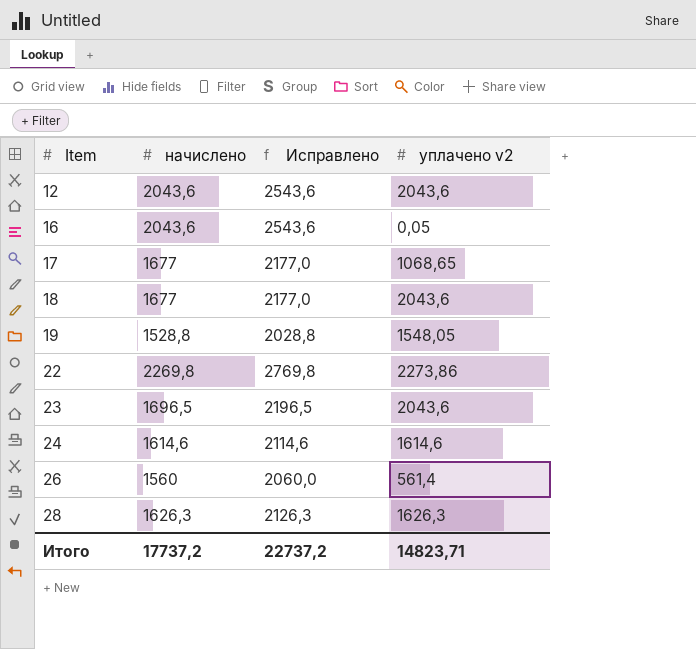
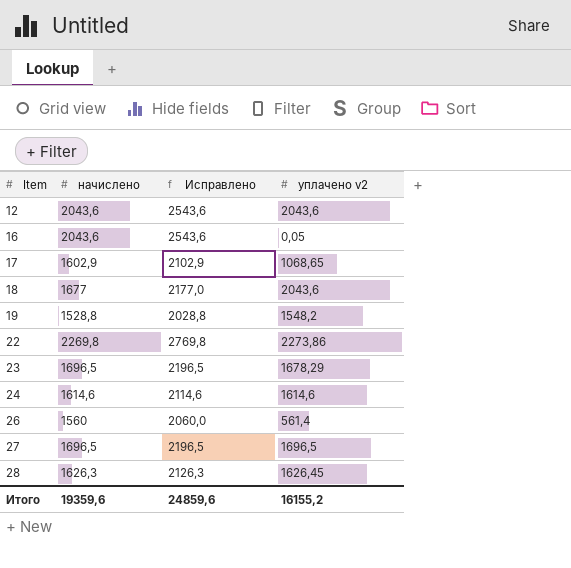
17 | начислено: 1677 -> 1602,9
17 | Исправлено: 2177,0 -> 2102,9
19 | уплачено v2: 1548,05 -> 1548,2
23 | уплачено v2: 2043,6 -> 1678,29
row 27: none -> 1696,5 | 2196,5 | 1696,5
28 | уплачено v2: 1626,3 -> 1626,45
Итого | начислено: 17737,2 -> 19359,6
Итого | Исправлено: 22737,2 -> 24859,6
Итого | уплачено v2: 14823,71 -> 16155,2

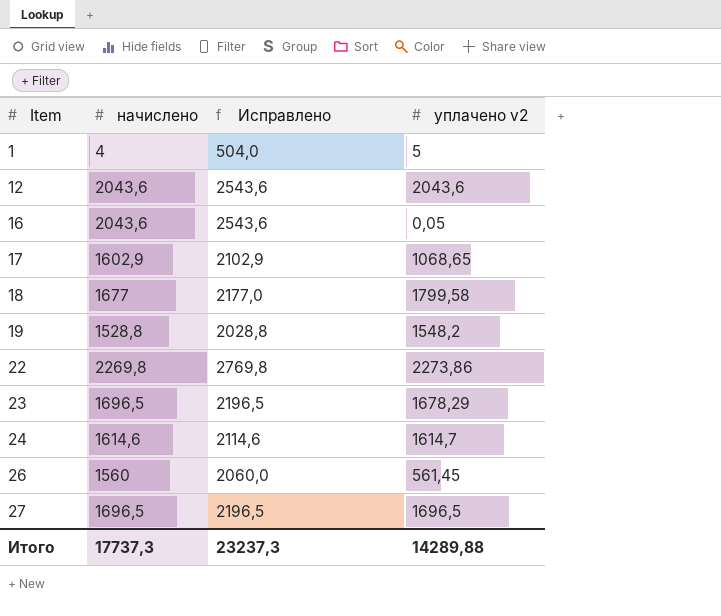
row 28: 1626,3 | 2126,3 | 1626,45 -> none
row 1: none -> 4 | 504,0 | 5
18 | уплачено v2: 2043,6 -> 1799,58
24 | уплачено v2: 1614,6 -> 1614,7
26 | уплачено v2: 561,4 -> 561,45
Итого | начислено: 19359,6 -> 17737,3
Итого | Исправлено: 24859,6 -> 23237,3
Итого | уплачено v2: 16155,2 -> 14289,88

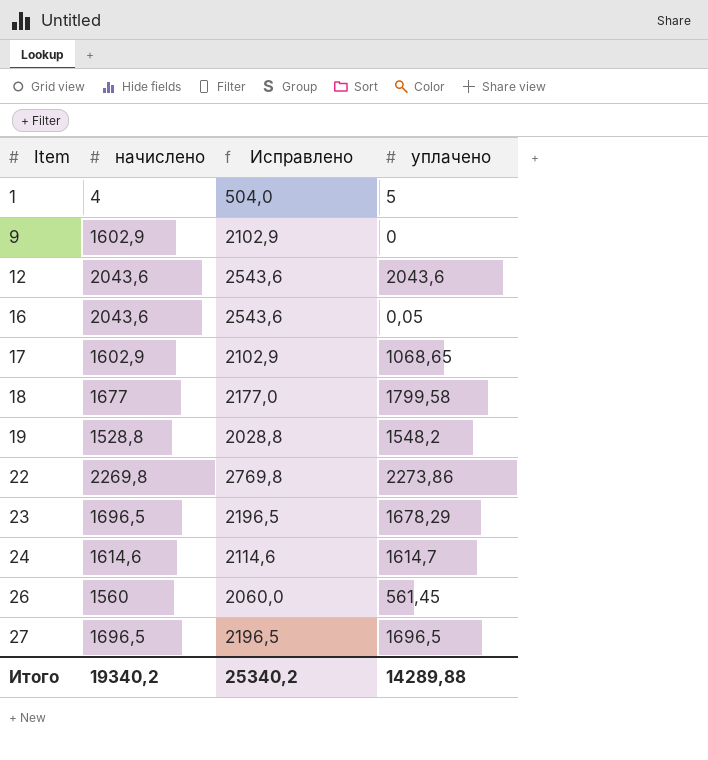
column name: уплачено v2 -> уплачено
row 9: none -> 1602,9 | 2102,9 | 0
Итого | начислено: 17737,3 -> 19340,2
Итого | Исправлено: 23237,3 -> 25340,2

